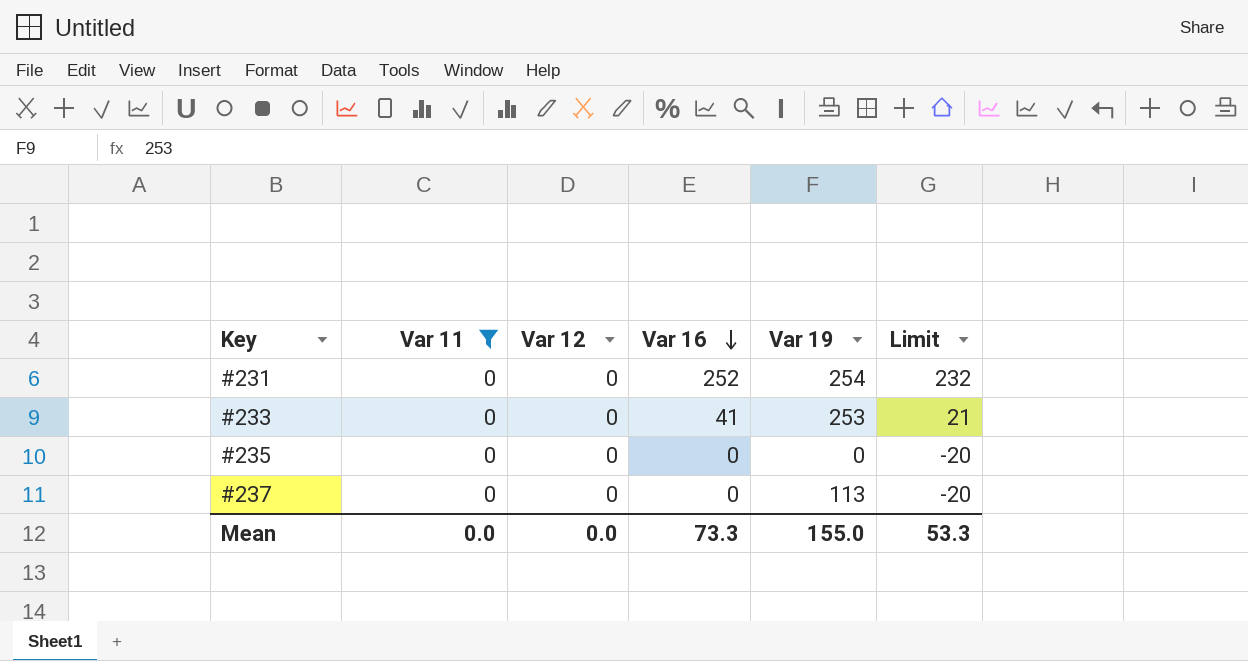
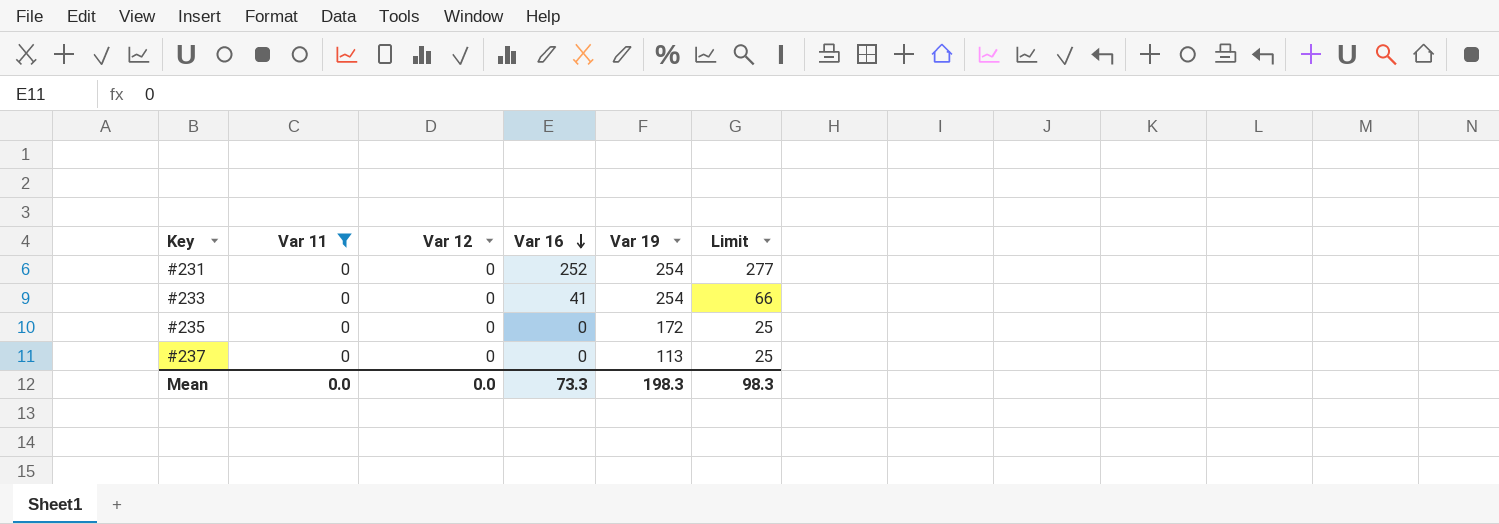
column Limit | formula: [Var 16] - 20 -> [Var 16] + 25
#233 | Var 19: 253 -> 254
#235 | Var 19: 0 -> 172
Mean | Var 19: 155.0 -> 198.3
Mean | Limit: 53.3 -> 98.3

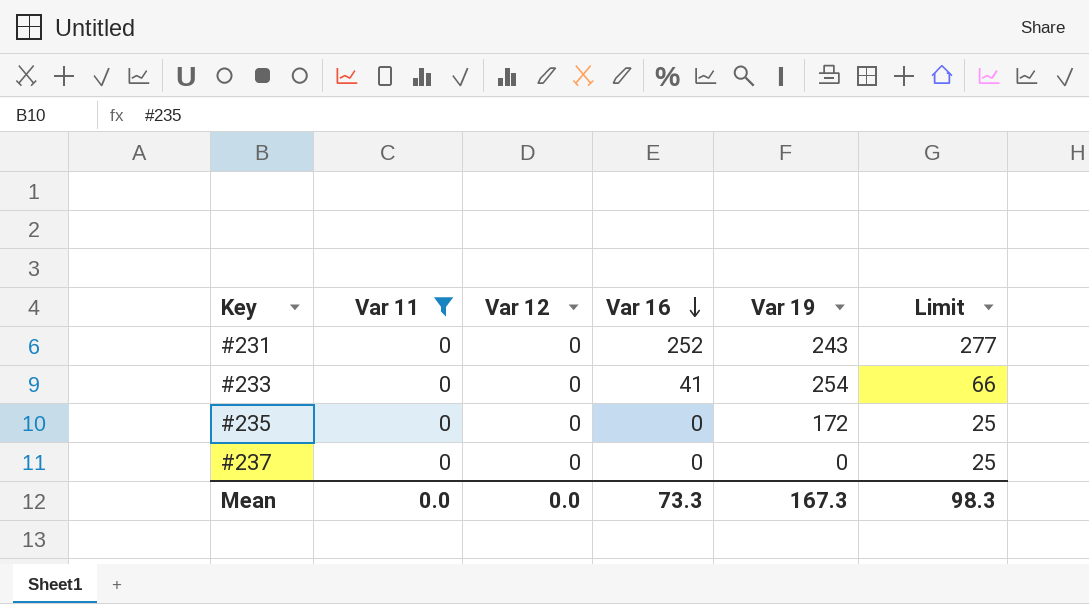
#231 | Var 19: 254 -> 243
#237 | Var 19: 113 -> 0
Mean | Var 19: 198.3 -> 167.3

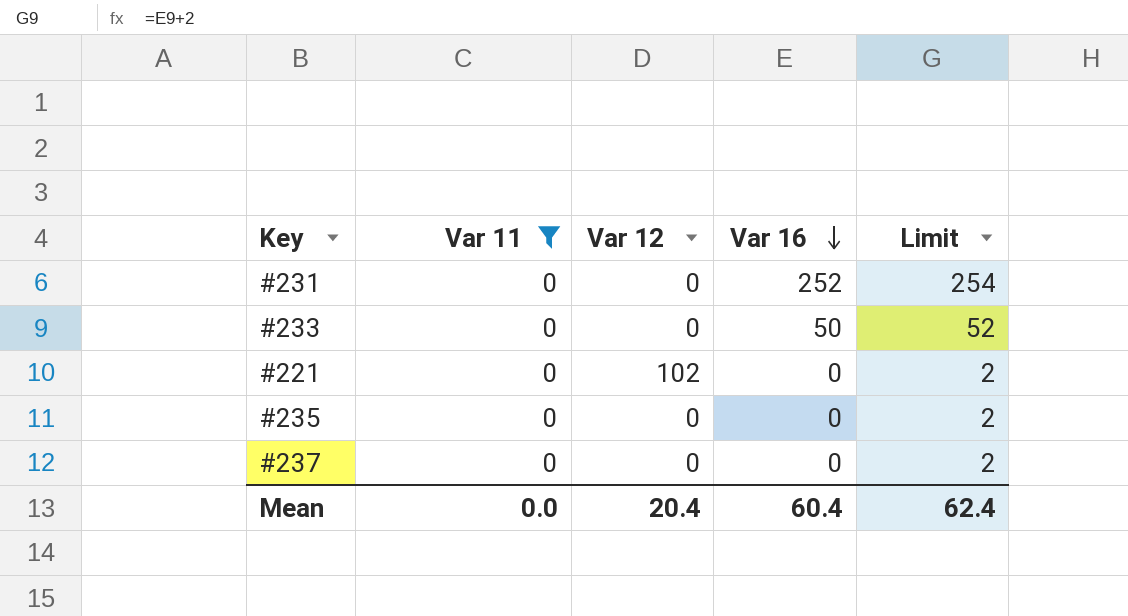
column Var 19 | position: 5 -> none
column Limit | formula: [Var 16] + 25 -> [Var 16] + 2
#233 | Var 16: 41 -> 50
row #221: none -> 0 | 102 | 0 | 2
Mean | Var 12: 0.0 -> 20.4
Mean | Var 16: 73.3 -> 60.4
Mean | Limit: 98.3 -> 62.4

